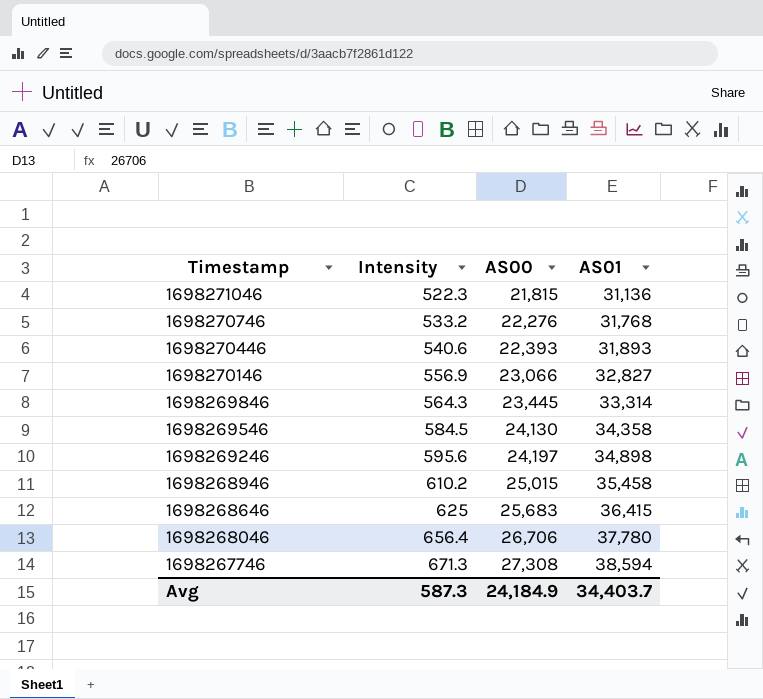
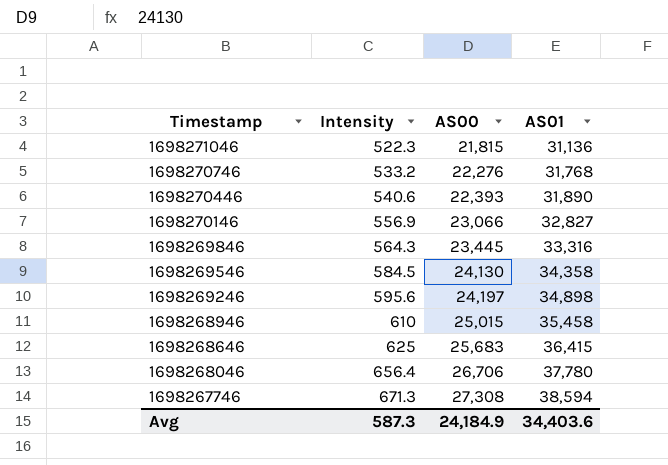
1698270446 | AS01: 31,893 -> 31,890
1698269846 | AS01: 33,314 -> 33,316
1698268946 | Intensity: 610.2 -> 610
Avg | AS01: 34,403.7 -> 34,403.6

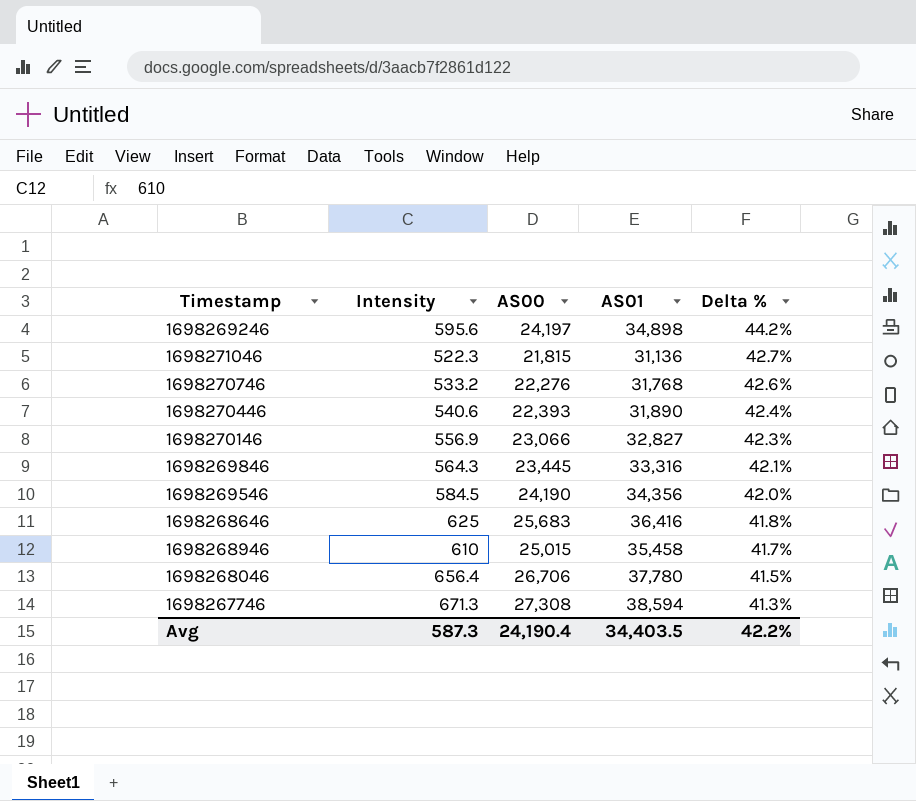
row order: Timestamp descending -> Delta % descending
column Delta % | formula: none -> ([AS01] - [AS00]) / [AS00]
1698269546 | AS00: 24,130 -> 24,190
1698269546 | AS01: 34,358 -> 34,356
1698268646 | AS01: 36,415 -> 36,416
Avg | AS00: 24,184.9 -> 24,190.4
Avg | AS01: 34,403.6 -> 34,403.5

